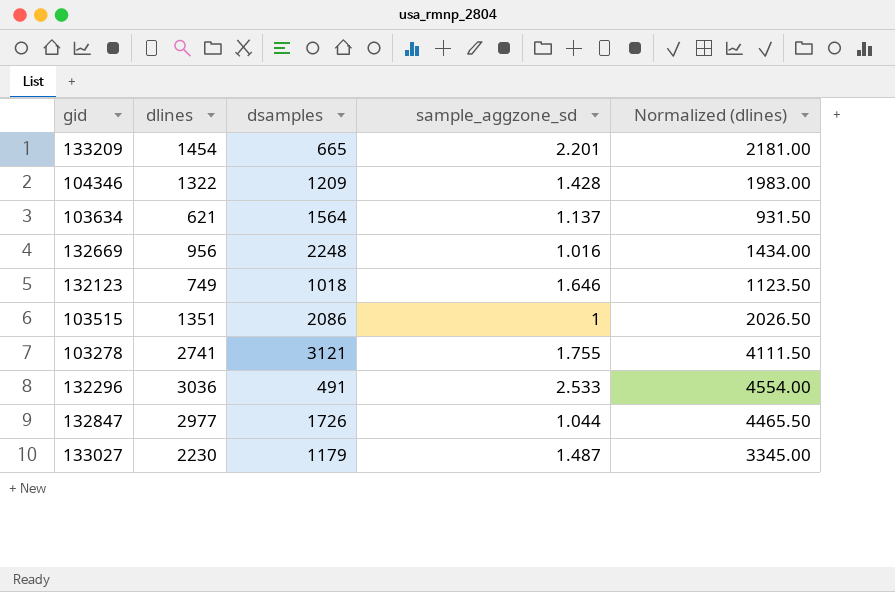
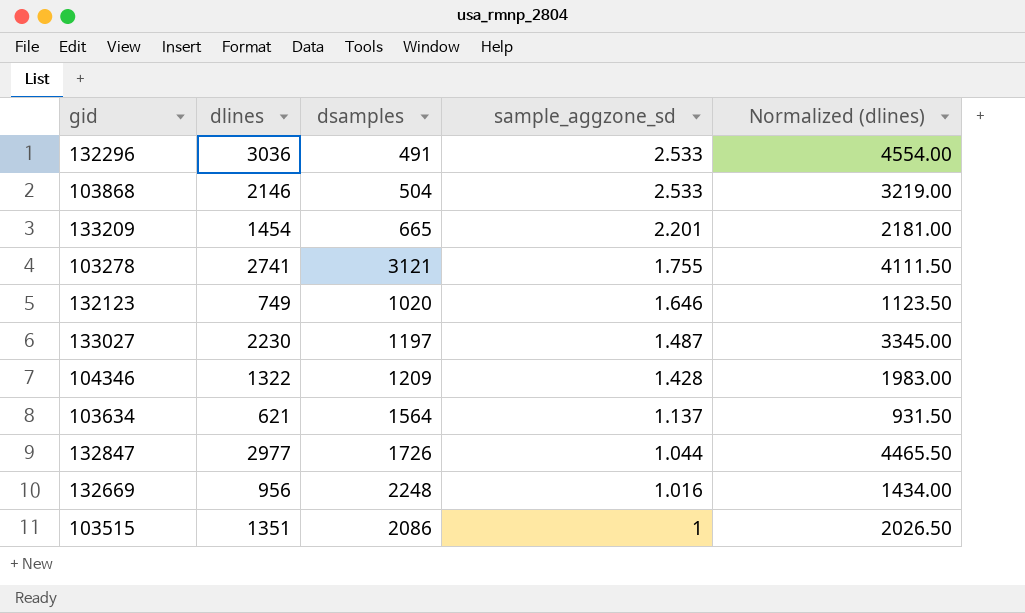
row order: none -> sample_aggzone_sd descending
row 103868: none -> 2146 | 504 | 2.533 | 3219.00
132123 | dsamples: 1018 -> 1020
133027 | dsamples: 1179 -> 1197

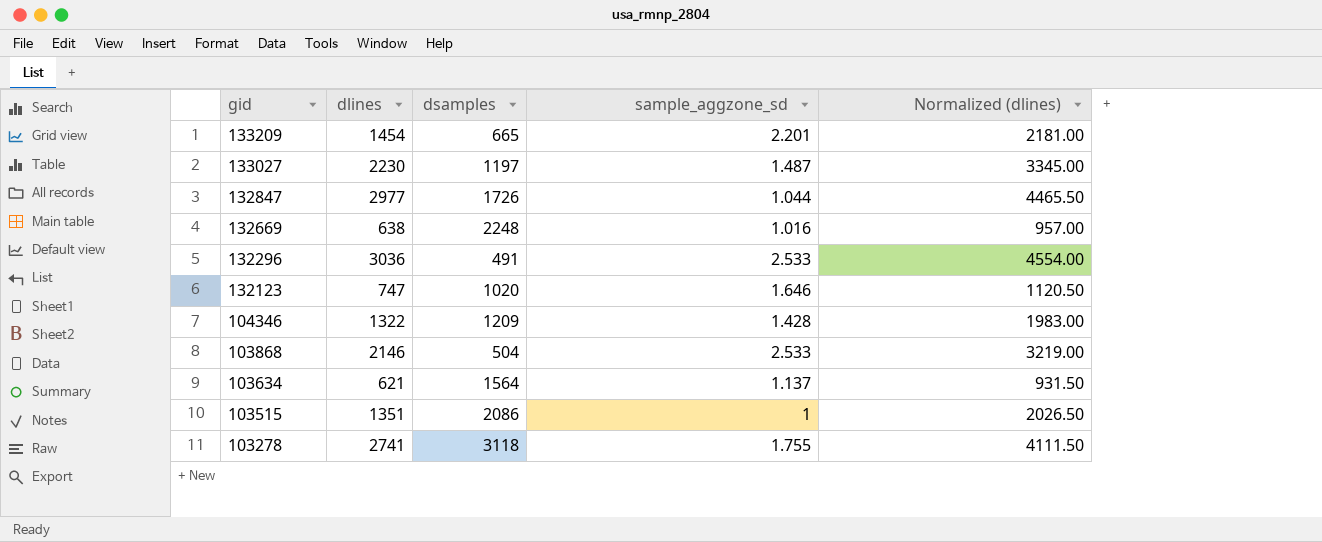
row order: sample_aggzone_sd descending -> gid descending
132669 | dlines: 956 -> 638
132669 | Normalized (dlines): 1434.00 -> 957.00
132123 | dlines: 749 -> 747
132123 | Normalized (dlines): 1123.50 -> 1120.50
103278 | dsamples: 3121 -> 3118

